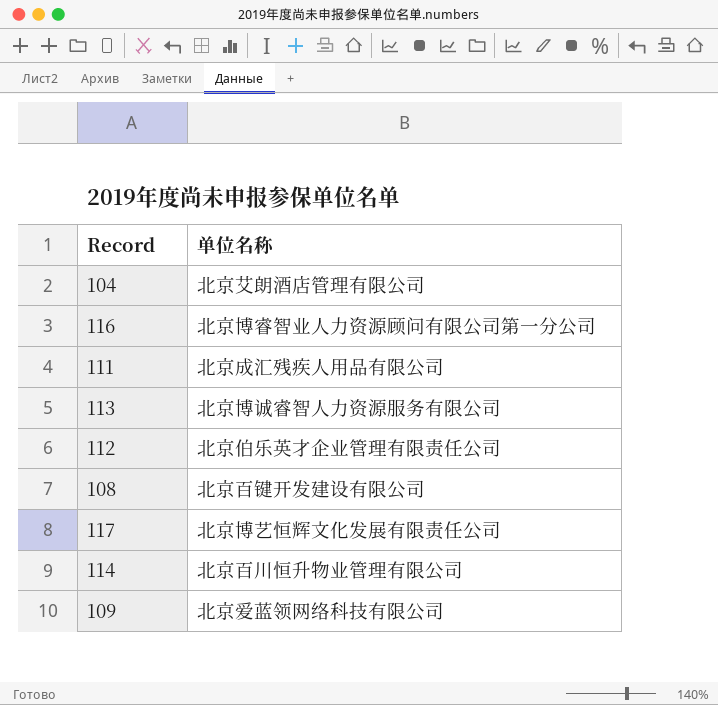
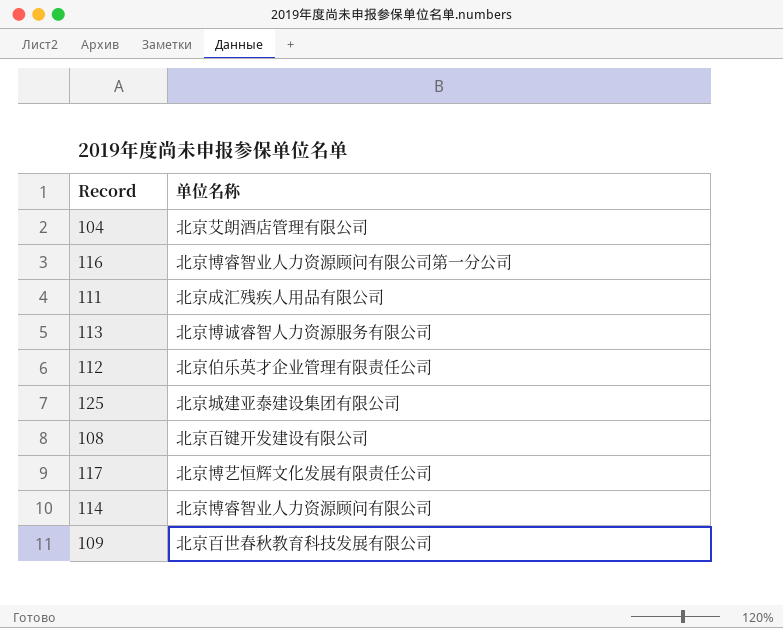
row 125: none -> 北京城建亚泰建设集团有限公司
114 | 单位名称: 北京百川恒升物业管理有限公司 -> 北京博睿智业人力资源顾问有限公司
109 | 单位名称: 北京爱蓝领网络科技有限公司 -> 北京百世春秋教育科技发展有限公司

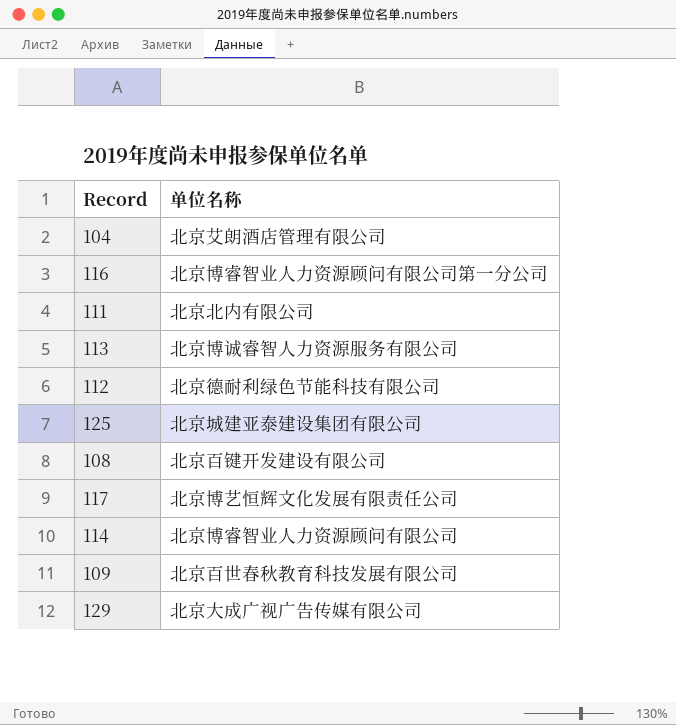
111 | 单位名称: 北京成汇残疾人用品有限公司 -> 北京北内有限公司
112 | 单位名称: 北京伯乐英才企业管理有限责任公司 -> 北京德耐利绿色节能科技有限公司
row 129: none -> 北京大成广视广告传媒有限公司

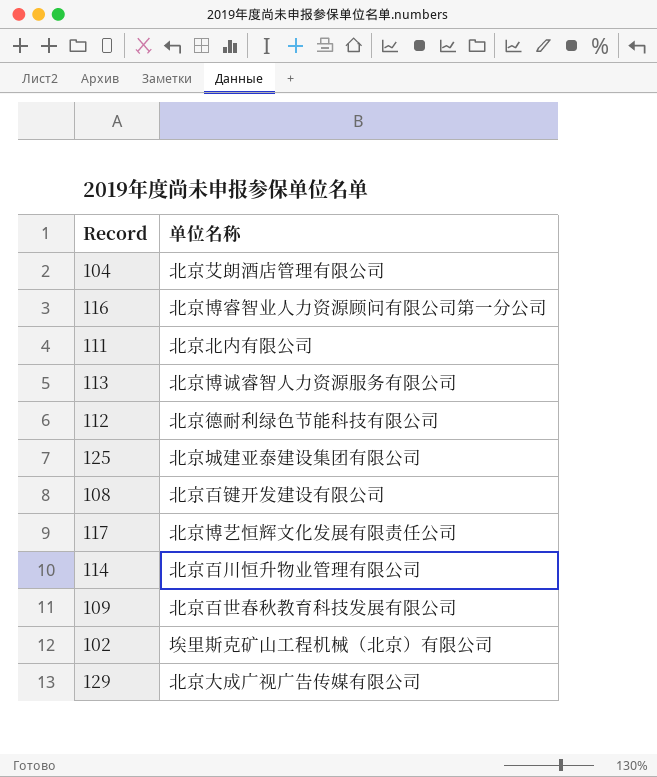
114 | 单位名称: 北京博睿智业人力资源顾问有限公司 -> 北京百川恒升物业管理有限公司
row 102: none -> 埃里斯克矿山工程机械（北京）有限公司

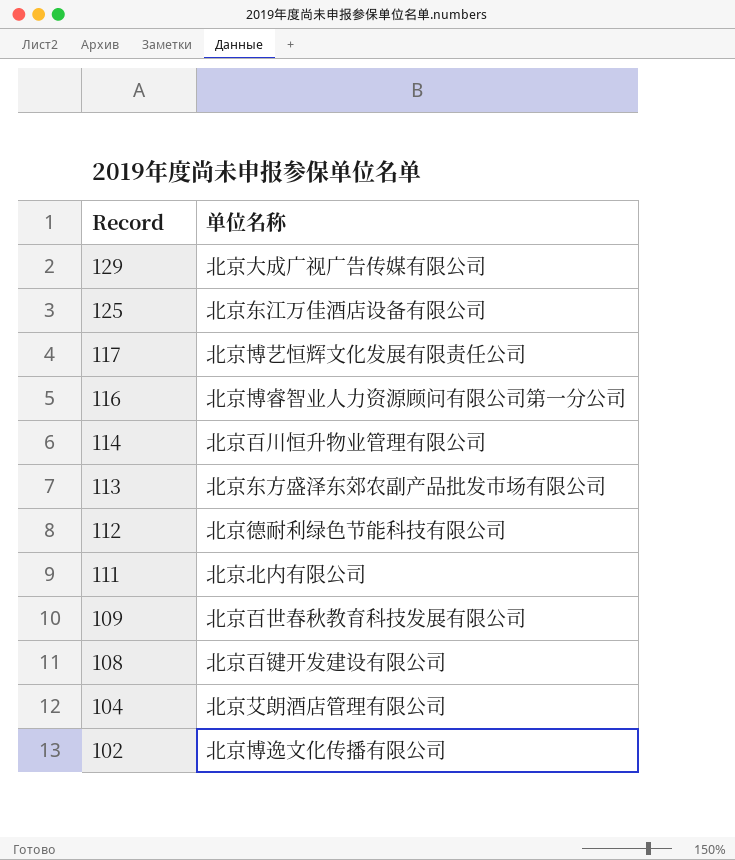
row order: none -> Record descending
125 | 单位名称: 北京城建亚泰建设集团有限公司 -> 北京东江万佳酒店设备有限公司
113 | 单位名称: 北京博诚睿智人力资源服务有限公司 -> 北京东方盛泽东郊农副产品批发市场有限公司
102 | 单位名称: 埃里斯克矿山工程机械（北京）有限公司 -> 北京博逸文化传播有限公司

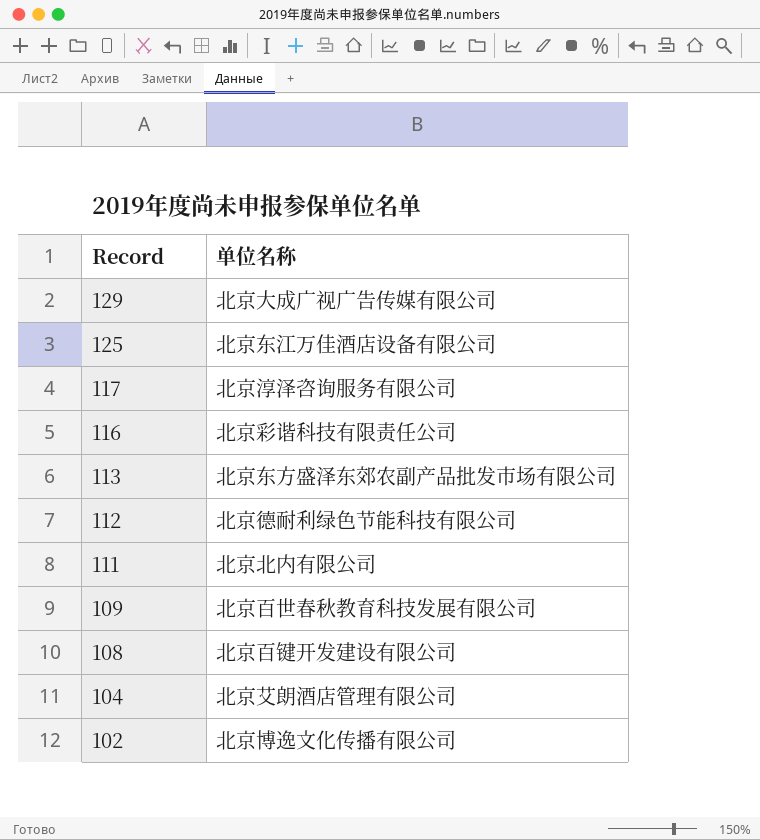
row 114: 北京百川恒升物业管理有限公司 -> none
117 | 单位名称: 北京博艺恒辉文化发展有限责任公司 -> 北京淳泽咨询服务有限公司
116 | 单位名称: 北京博睿智业人力资源顾问有限公司第一分公司 -> 北京彩谐科技有限责任公司

